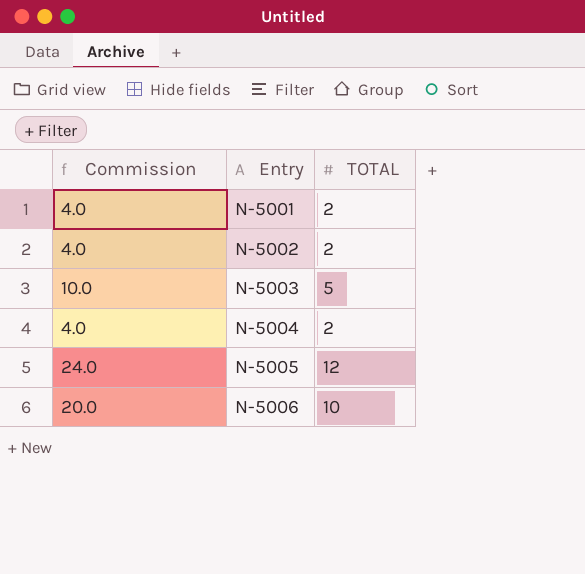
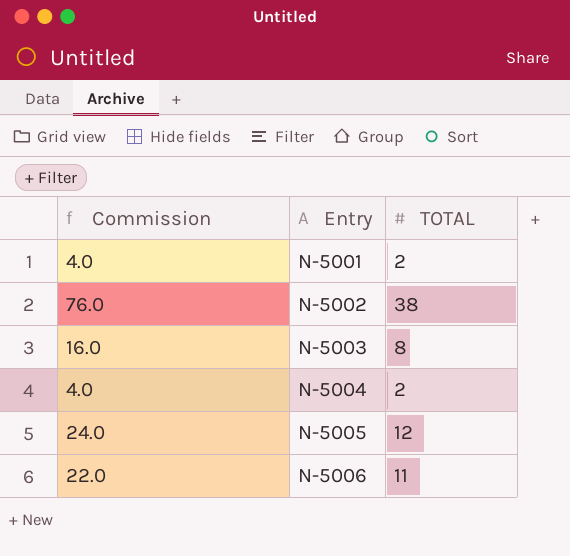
N-5002 | Commission: 4.0 -> 76.0
N-5002 | TOTAL: 2 -> 38
N-5003 | Commission: 10.0 -> 16.0
N-5003 | TOTAL: 5 -> 8
N-5006 | Commission: 20.0 -> 22.0
N-5006 | TOTAL: 10 -> 11

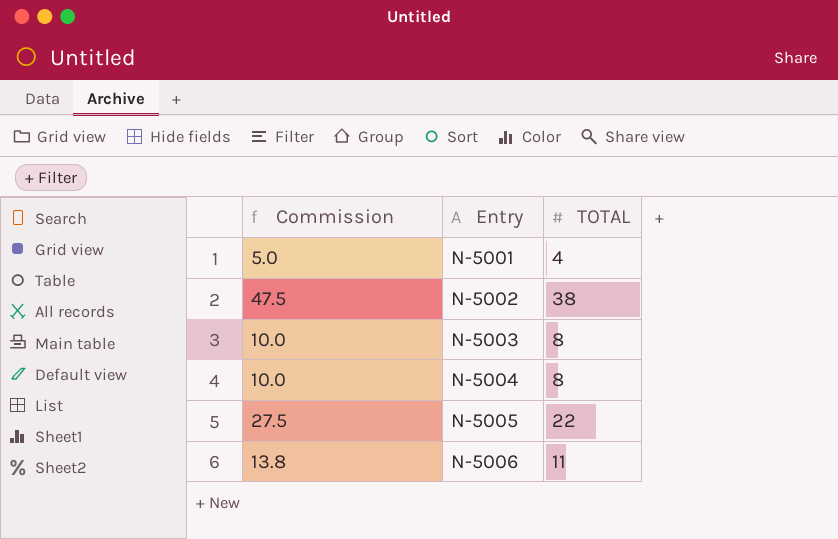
column Commission | formula: [TOTAL] * 2 -> [TOTAL] * 1.25
N-5001 | TOTAL: 2 -> 4
N-5004 | TOTAL: 2 -> 8
N-5005 | TOTAL: 12 -> 22

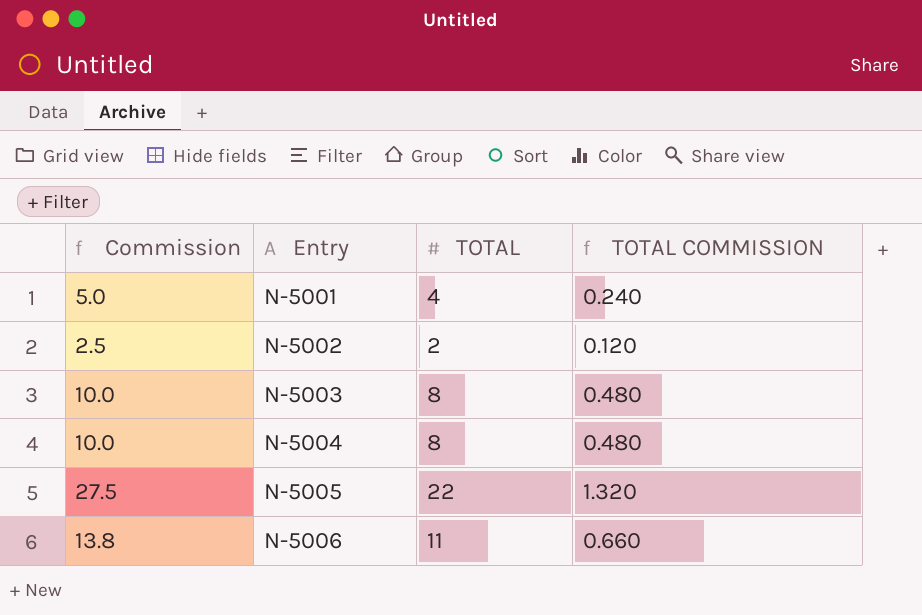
column TOTAL COMMISSION | formula: none -> [TOTAL] * 0.06
N-5002 | Commission: 47.5 -> 2.5
N-5002 | TOTAL: 38 -> 2

